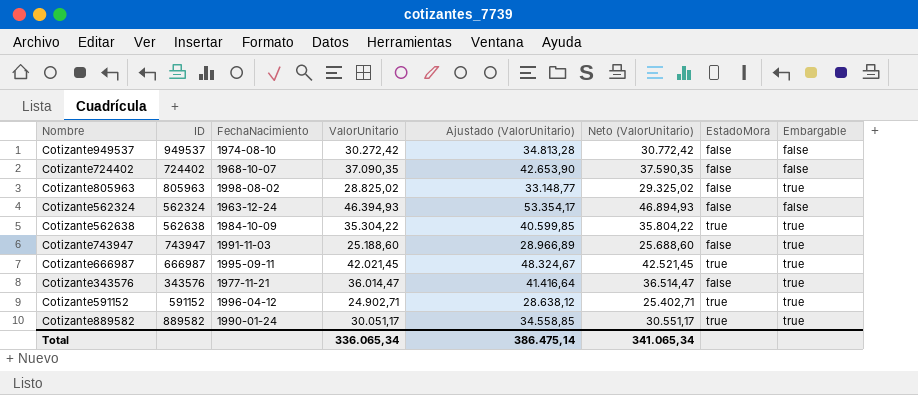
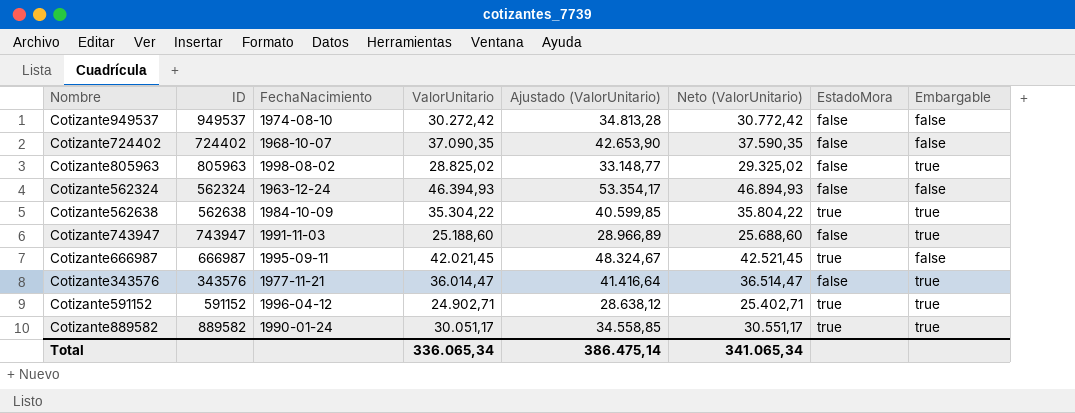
Cotizante666987 | Embargable: true -> false

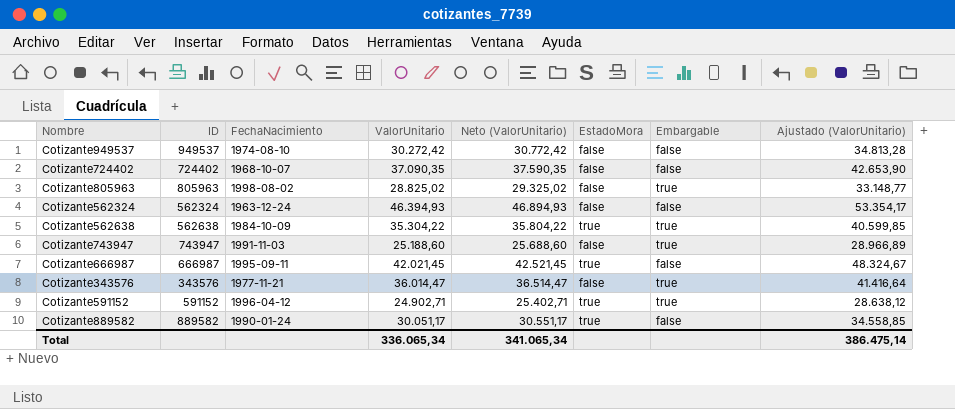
column Ajustado (ValorUnitario) | position: 5 -> 8
Cotizante889582 | Embargable: true -> false

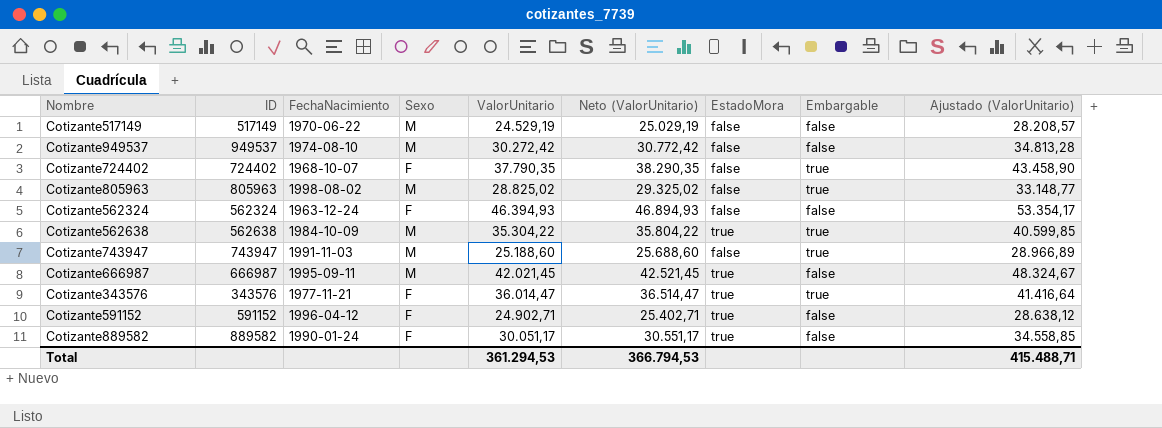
column Sexo | position: none -> 4
row Cotizante517149: none -> 517149 | 1970-06-22 | M | 24.529,19 | 25.029,19 | false | false | 28.208,57
Cotizante724402 | ValorUnitario: 37.090,35 -> 37.790,35
Cotizante724402 | Neto (ValorUnitario): 37.590,35 -> 38.290,35
Cotizante724402 | Embargable: false -> true
Cotizante724402 | Ajustado (ValorUnitario): 42.653,90 -> 43.458,90
Cotizante343576 | EstadoMora: false -> true
Cotizante591152 | Embargable: true -> false
Total | ValorUnitario: 336.065,34 -> 361.294,53
Total | Neto (ValorUnitario): 341.065,34 -> 366.794,53
Total | Ajustado (ValorUnitario): 386.475,14 -> 415.488,71

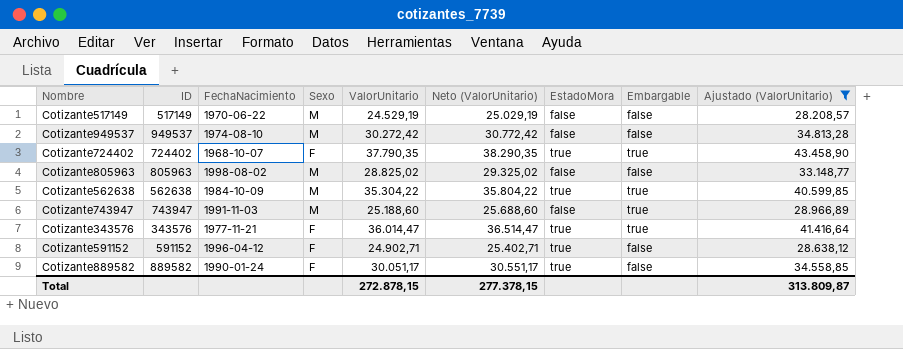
filter: none -> Ajustado (ValorUnitario) <= 43.458,90
Cotizante724402 | EstadoMora: false -> true
Cotizante805963 | Embargable: true -> false
Total | ValorUnitario: 361.294,53 -> 272.878,15
Total | Neto (ValorUnitario): 366.794,53 -> 277.378,15
Total | Ajustado (ValorUnitario): 415.488,71 -> 313.809,87

